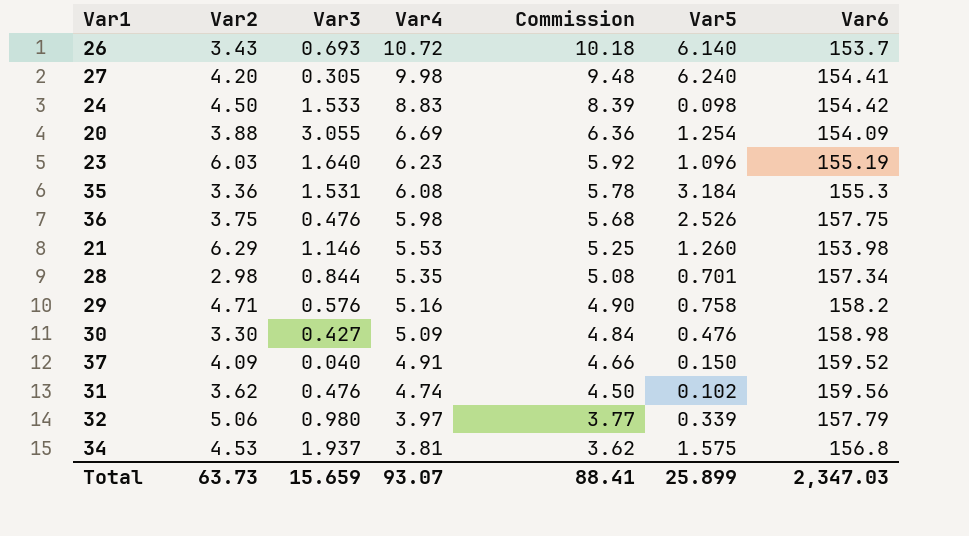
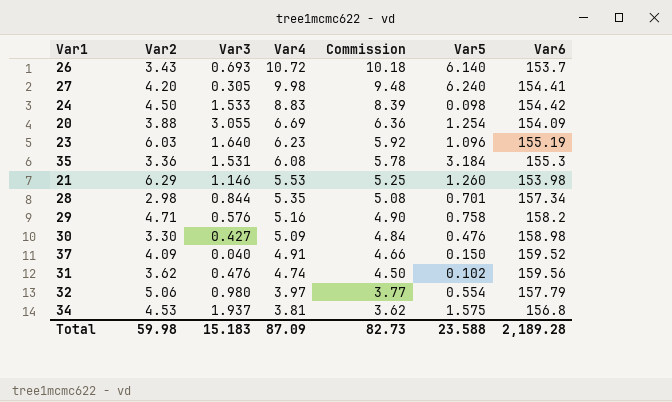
row 36: 3.75 | 0.476 | 5.98 | 5.68 | 2.526 | 157.75 -> none
32 | Var5: 0.339 -> 0.554
Total | Var2: 63.73 -> 59.98
Total | Var3: 15.659 -> 15.183
Total | Var4: 93.07 -> 87.09
Total | Commission: 88.41 -> 82.73
Total | Var5: 25.899 -> 23.588
Total | Var6: 2,347.03 -> 2,189.28

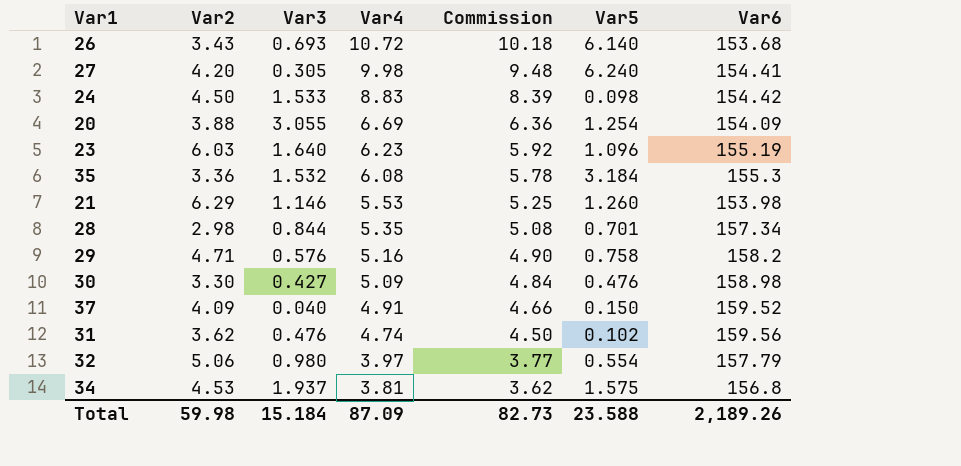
26 | Var6: 153.7 -> 153.68
35 | Var3: 1.531 -> 1.532
Total | Var3: 15.183 -> 15.184
Total | Var6: 2,189.28 -> 2,189.26

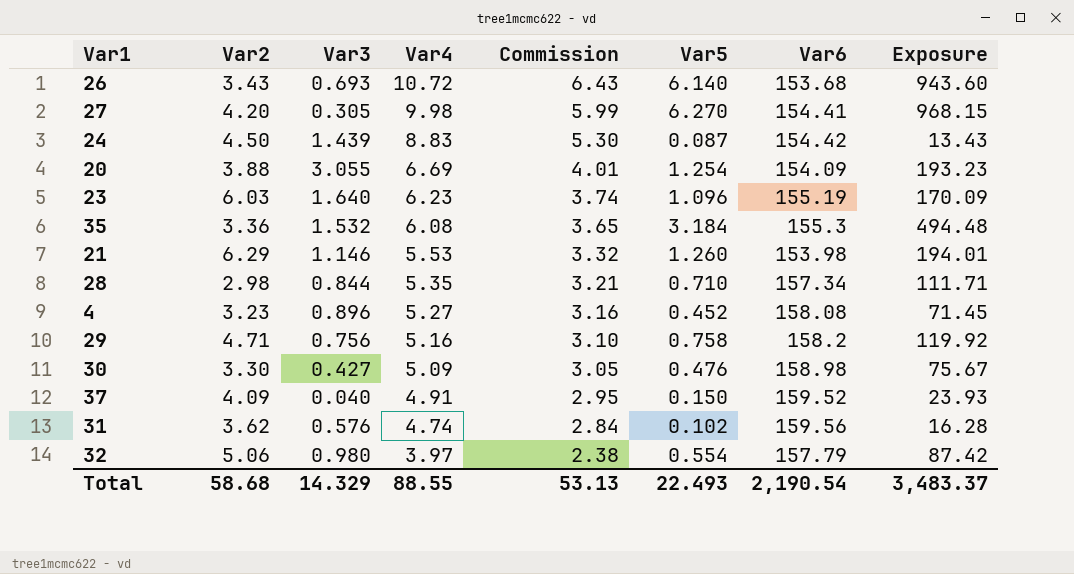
column Commission | formula: [Var4] * 0.95 -> [Var4] * 0.6
column Exposure | formula: none -> [Var5] * [Var6]
row 34: 4.53 | 1.937 | 3.81 | 3.62 | 1.575 | 156.8 -> none
27 | Var5: 6.240 -> 6.270
24 | Var3: 1.533 -> 1.439
24 | Var5: 0.098 -> 0.087
28 | Var5: 0.701 -> 0.710
row 4: none -> 3.23 | 0.896 | 5.27 | 3.16 | 0.452 | 158.08 | 71.45
29 | Var3: 0.576 -> 0.756
31 | Var3: 0.476 -> 0.576
Total | Var2: 59.98 -> 58.68
Total | Var3: 15.184 -> 14.329
Total | Var4: 87.09 -> 88.55
Total | Commission: 82.73 -> 53.13
Total | Var5: 23.588 -> 22.493
Total | Var6: 2,189.26 -> 2,190.54

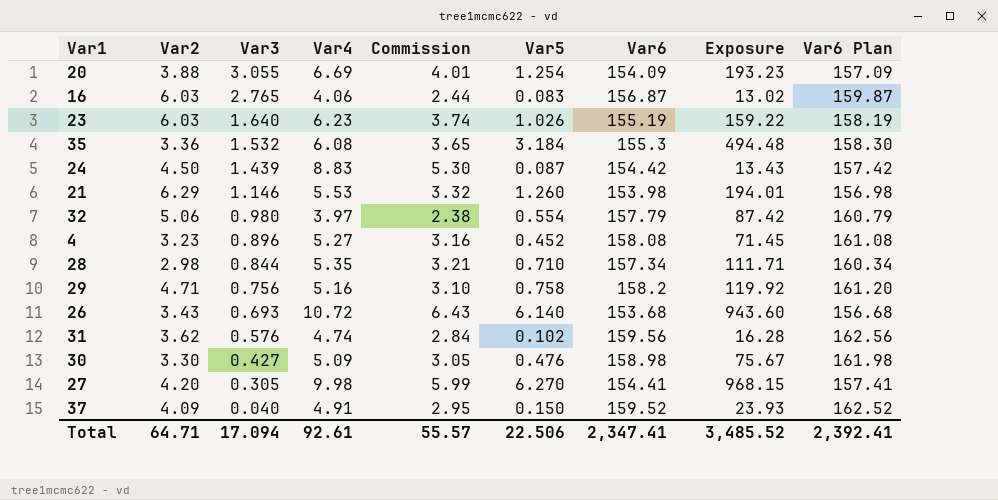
row order: Var4 descending -> Var3 descending
column Var6 Plan | formula: none -> [Var6] + 3
row 16: none -> 6.03 | 2.765 | 4.06 | 2.44 | 0.083 | 156.87 | 13.02 | 159.87
23 | Var5: 1.096 -> 1.026
23 | Exposure: 170.09 -> 159.22
Total | Var2: 58.68 -> 64.71
Total | Var3: 14.329 -> 17.094
Total | Var4: 88.55 -> 92.61
Total | Commission: 53.13 -> 55.57
Total | Var5: 22.493 -> 22.506
Total | Var6: 2,190.54 -> 2,347.41
Total | Exposure: 3,483.37 -> 3,485.52

